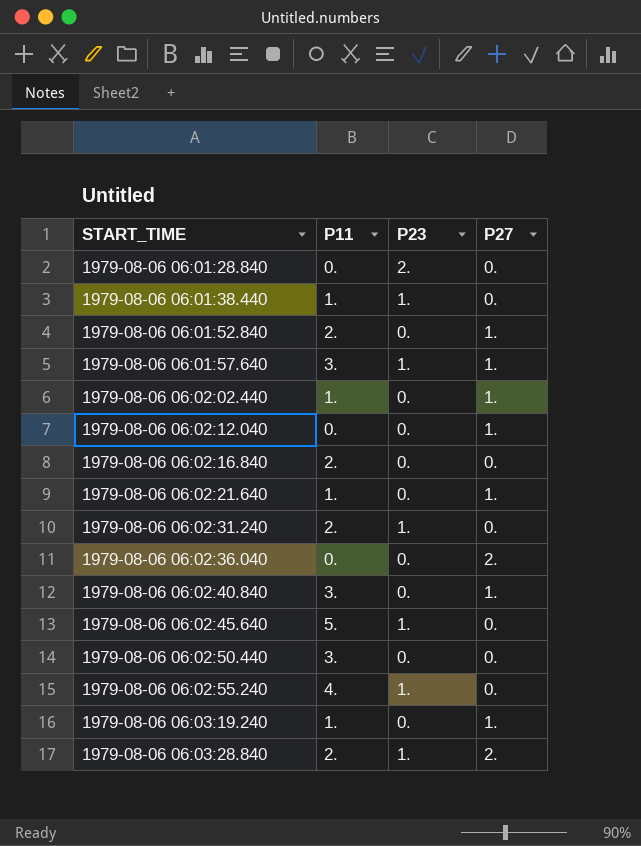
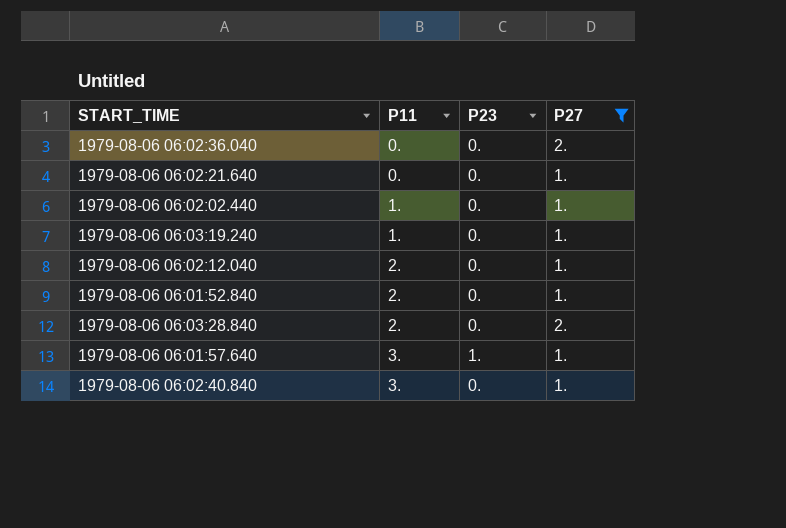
filter: none -> P27 != 0.
row order: START_TIME ascending -> P11 ascending
1979-08-06 06:02:21.640 | P11: 1. -> 0.
1979-08-06 06:02:12.040 | P11: 0. -> 2.
1979-08-06 06:03:28.840 | P23: 1. -> 0.

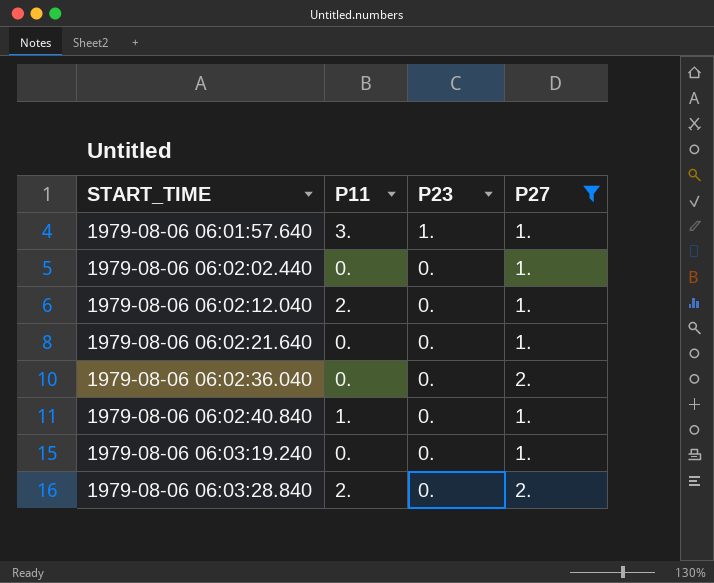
row order: P11 ascending -> START_TIME ascending
row 1979-08-06 06:01:52.840: 2. | 0. | 1. -> none
1979-08-06 06:02:02.440 | P11: 1. -> 0.
1979-08-06 06:02:40.840 | P11: 3. -> 1.
1979-08-06 06:03:19.240 | P11: 1. -> 0.

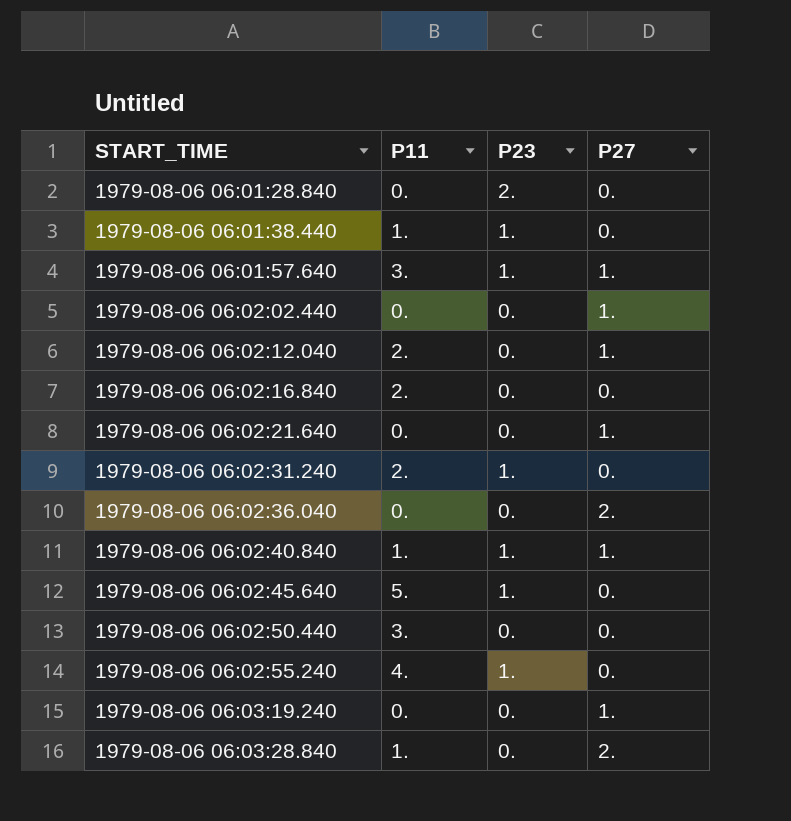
filter: P27 != 0. -> none
1979-08-06 06:02:40.840 | P23: 0. -> 1.
1979-08-06 06:03:28.840 | P11: 2. -> 1.

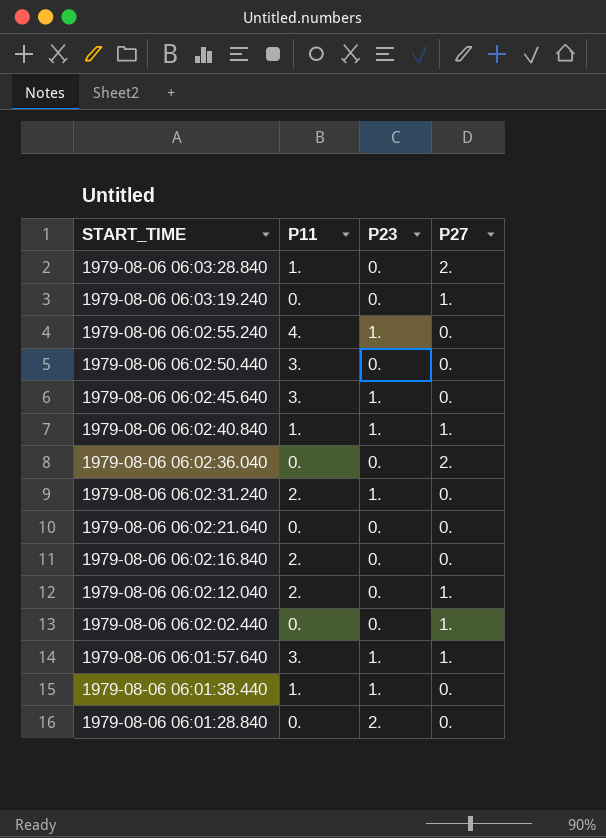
row order: START_TIME ascending -> START_TIME descending
1979-08-06 06:02:45.640 | P11: 5. -> 3.
1979-08-06 06:02:21.640 | P27: 1. -> 0.

